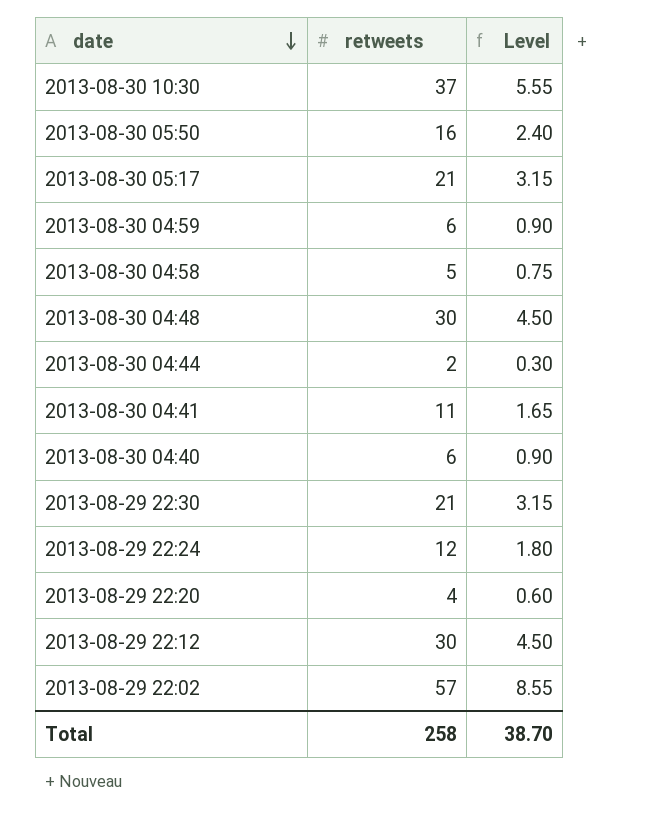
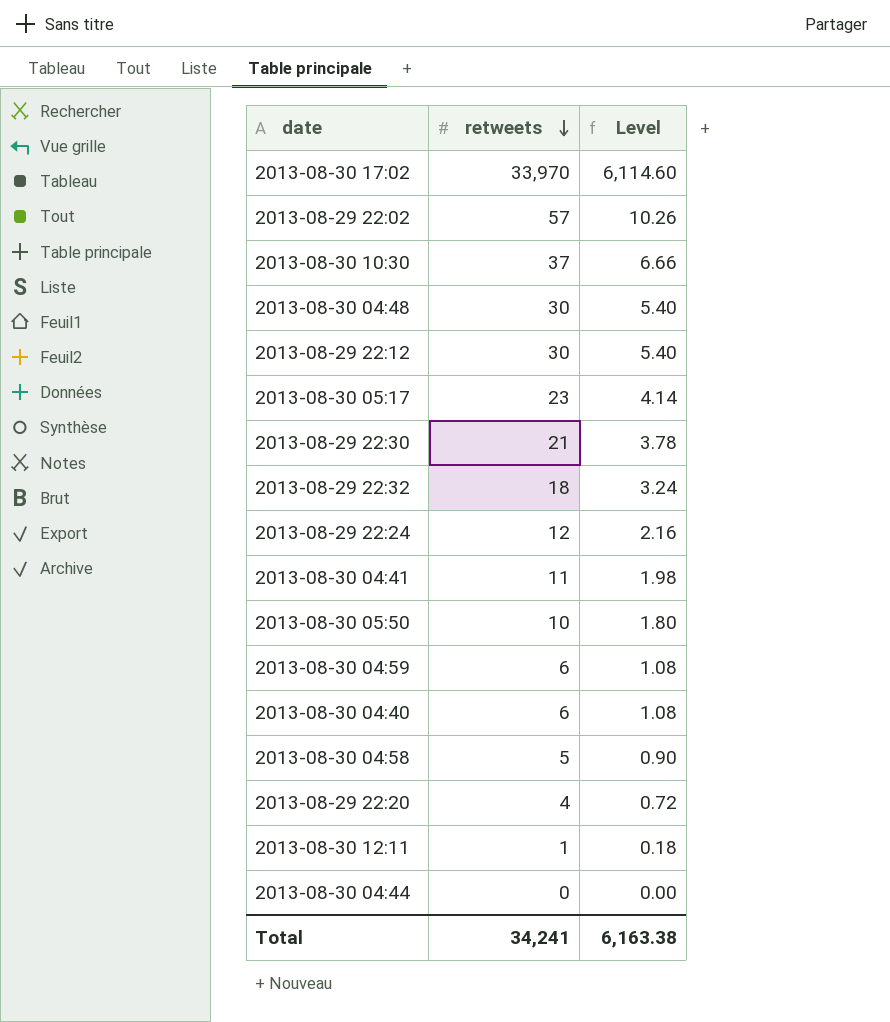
row order: date descending -> retweets descending
column Level | formula: [retweets] * 0.15 -> [retweets] * 0.18
row 2013-08-30 17:02: none -> 33,970 | 6,114.60
2013-08-30 05:17 | retweets: 21 -> 23
row 2013-08-29 22:32: none -> 18 | 3.24
2013-08-30 05:50 | retweets: 16 -> 10
row 2013-08-30 12:11: none -> 1 | 0.18
2013-08-30 04:44 | retweets: 2 -> 0
Total | retweets: 258 -> 34,241
Total | Level: 38.70 -> 6,163.38

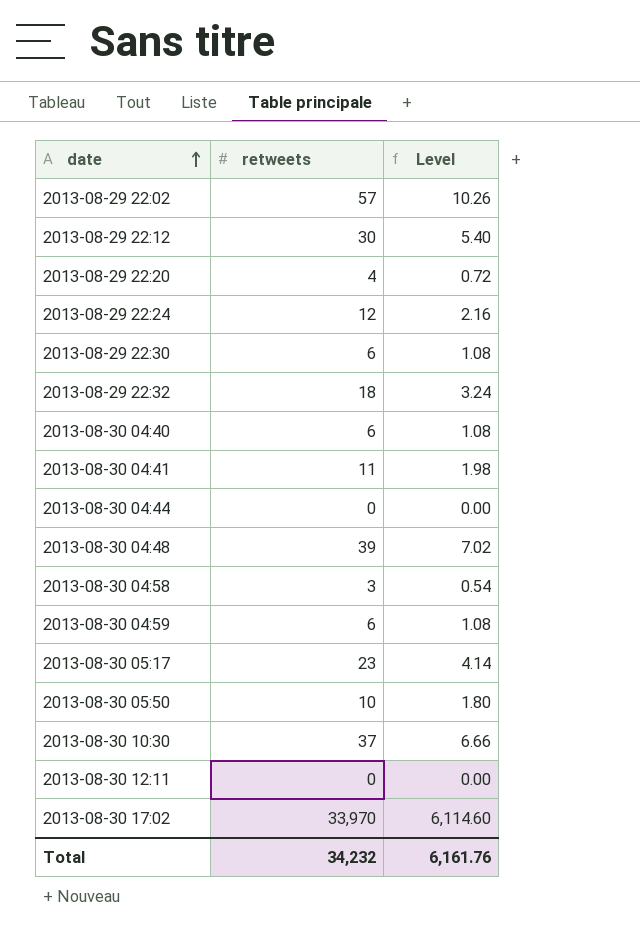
row order: retweets descending -> date ascending
2013-08-29 22:30 | retweets: 21 -> 6
2013-08-29 22:30 | Level: 3.78 -> 1.08
2013-08-30 04:48 | retweets: 30 -> 39
2013-08-30 04:48 | Level: 5.40 -> 7.02
2013-08-30 04:58 | retweets: 5 -> 3
2013-08-30 04:58 | Level: 0.90 -> 0.54
2013-08-30 12:11 | retweets: 1 -> 0
2013-08-30 12:11 | Level: 0.18 -> 0.00
Total | retweets: 34,241 -> 34,232
Total | Level: 6,163.38 -> 6,161.76

